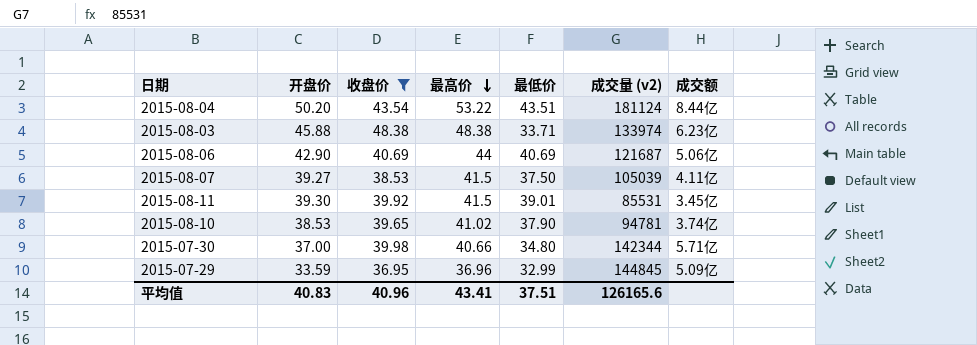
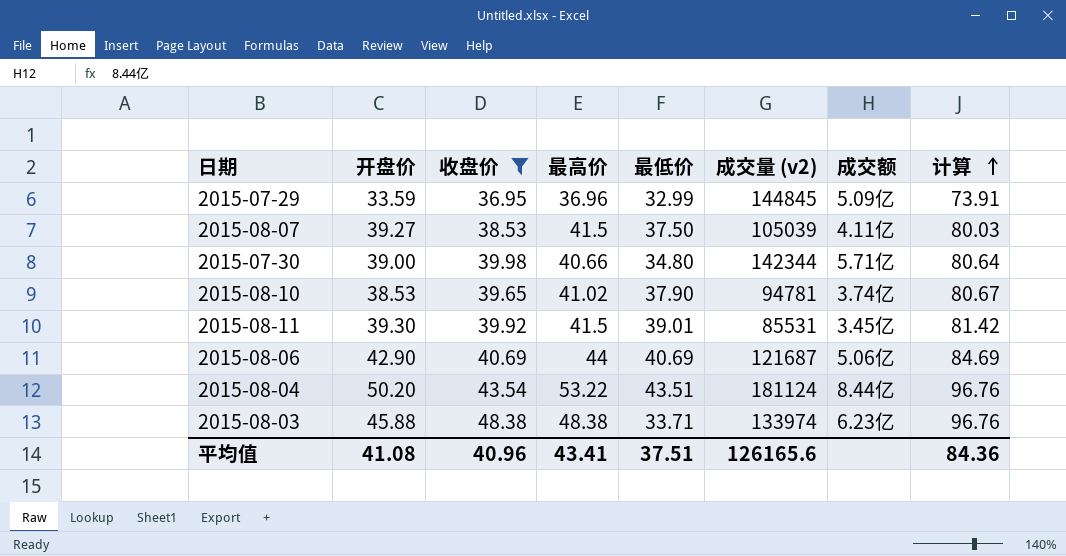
row order: 最高价 descending -> 计算 ascending
column 计算 | formula: none -> [收盘价] + [最高价]
2015-07-30 | 开盘价: 37.00 -> 39.00
平均值 | 开盘价: 40.83 -> 41.08

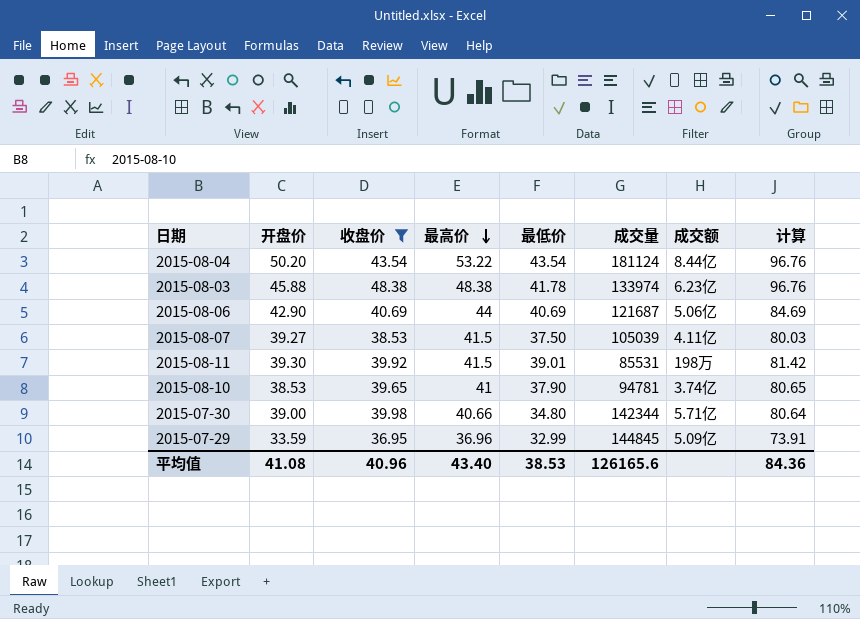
row order: 计算 ascending -> 最高价 descending
column name: 成交量 (v2) -> 成交量
2015-08-04 | 最低价: 43.51 -> 43.54
2015-08-03 | 最低价: 33.71 -> 41.78
2015-08-11 | 成交额: 3.45亿 -> 198万
2015-08-10 | 最高价: 41.02 -> 41
2015-08-10 | 计算: 80.67 -> 80.65
平均值 | 最高价: 43.41 -> 43.40
平均值 | 最低价: 37.51 -> 38.53

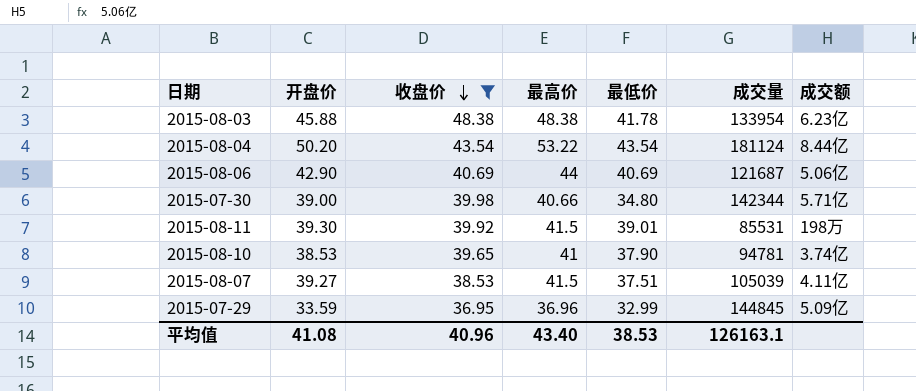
row order: 最高价 descending -> 收盘价 descending
column 计算 | formula: [收盘价] + [最高价] -> none
2015-08-03 | 成交量: 133974 -> 133954
2015-08-07 | 最低价: 37.50 -> 37.51
平均值 | 成交量: 126165.6 -> 126163.1

